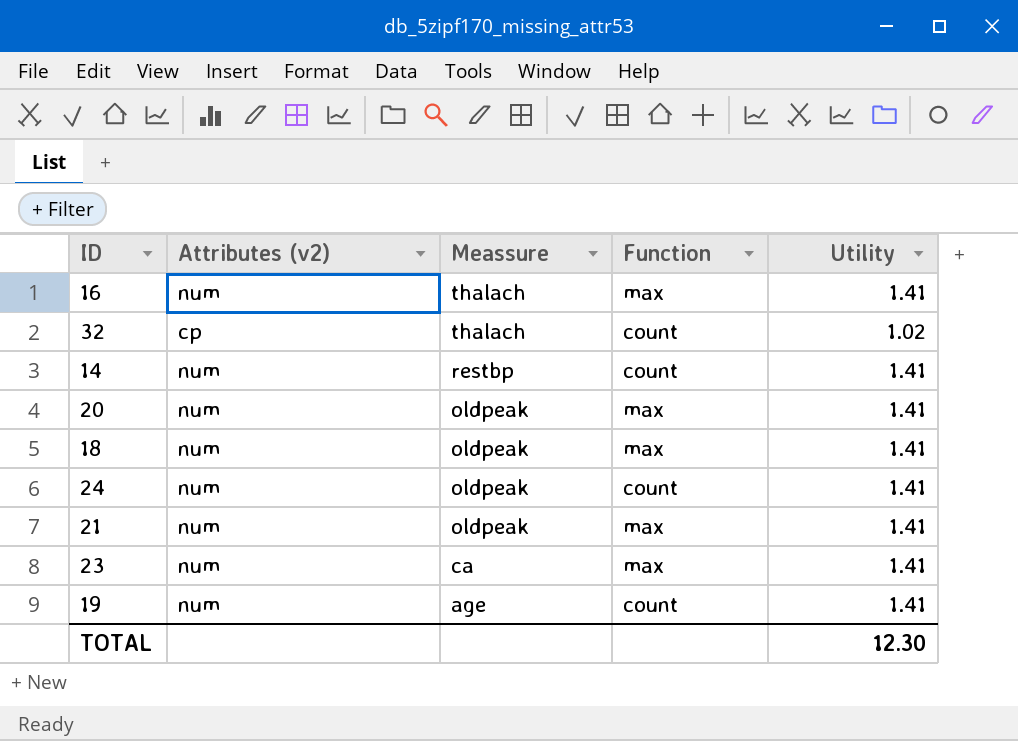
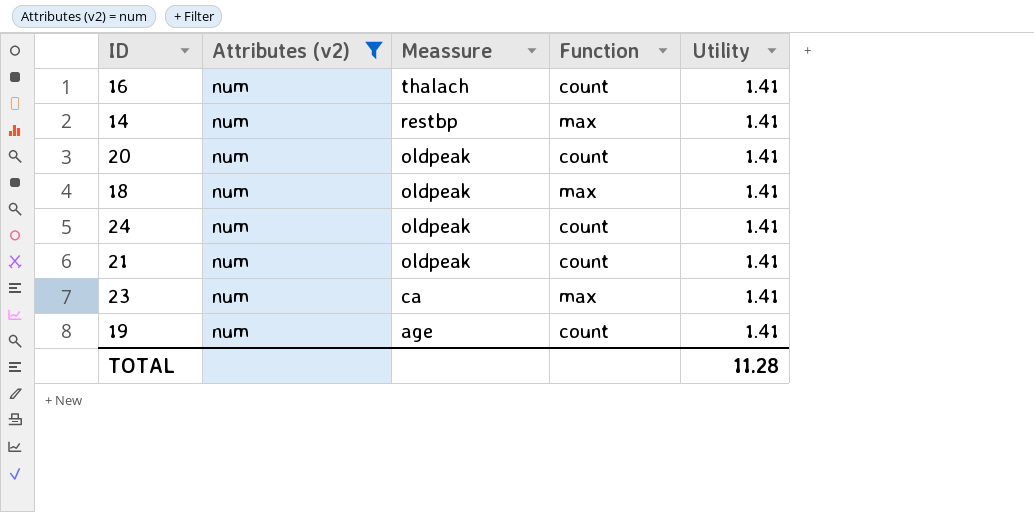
filter: none -> Attributes (v2) = num
16 | Function: max -> count
14 | Function: count -> max
20 | Function: max -> count
21 | Function: max -> count
TOTAL | Utility: 12.30 -> 11.28

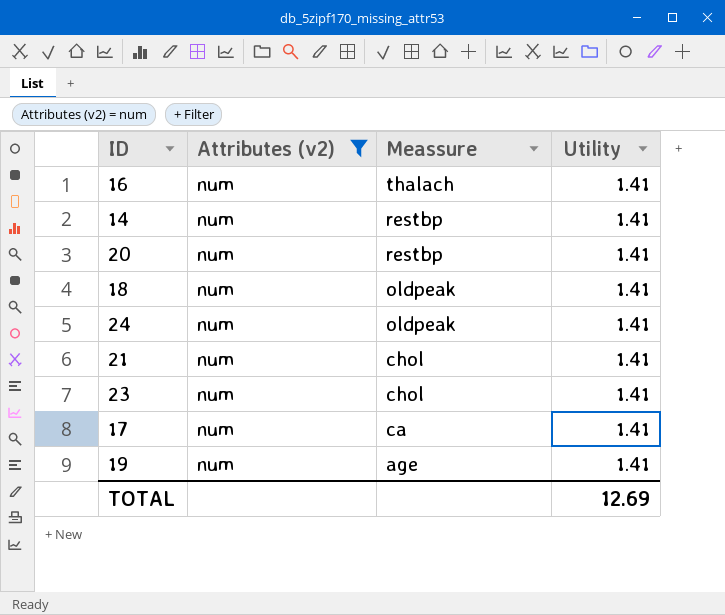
column Function | position: 4 -> none
20 | Meassure: oldpeak -> restbp
21 | Meassure: oldpeak -> chol
23 | Meassure: ca -> chol
row 17: none -> num | ca | 1.41
TOTAL | Utility: 11.28 -> 12.69

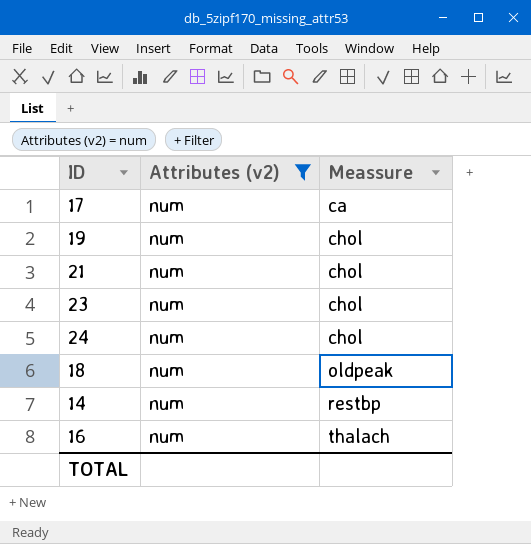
row order: Meassure descending -> Meassure ascending
column Utility | position: 4 -> none
row 20: num | restbp | 1.41 -> none
19 | Meassure: age -> chol
24 | Meassure: oldpeak -> chol

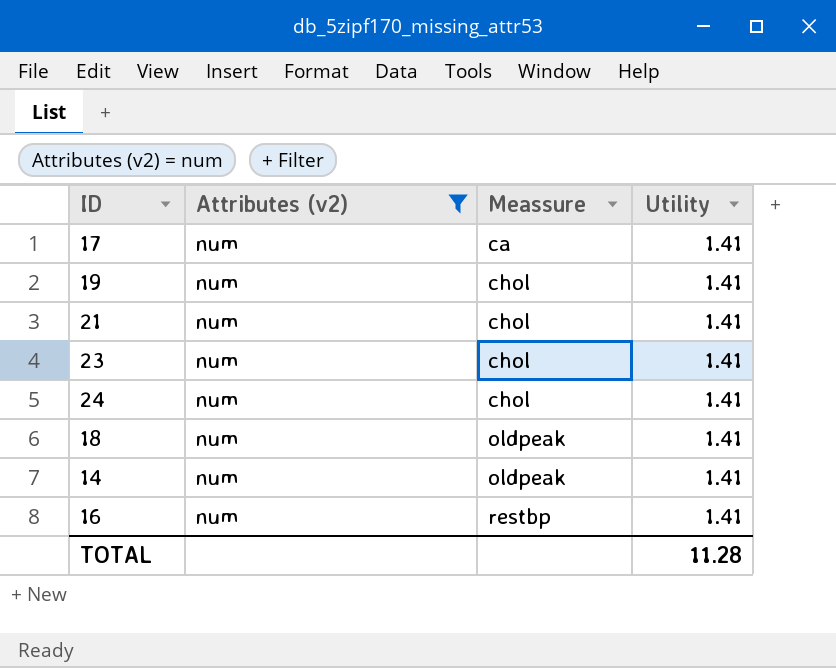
column Utility | position: none -> 4
14 | Meassure: restbp -> oldpeak
16 | Meassure: thalach -> restbp

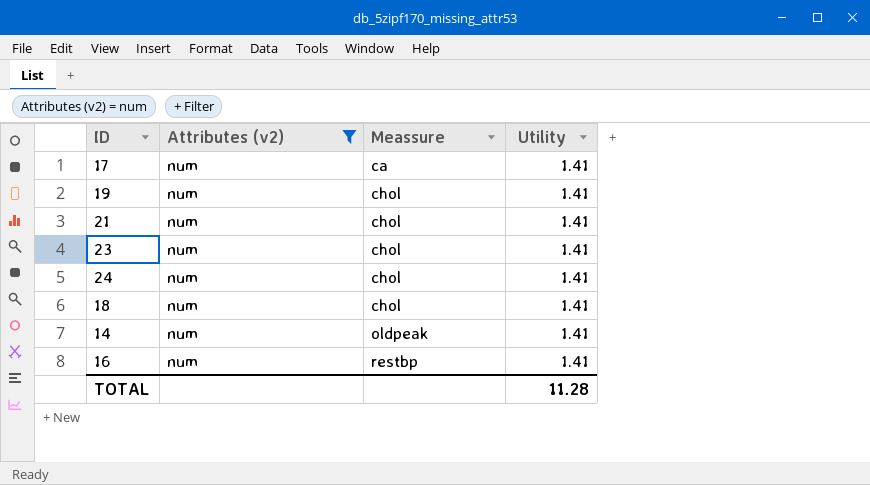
18 | Meassure: oldpeak -> chol

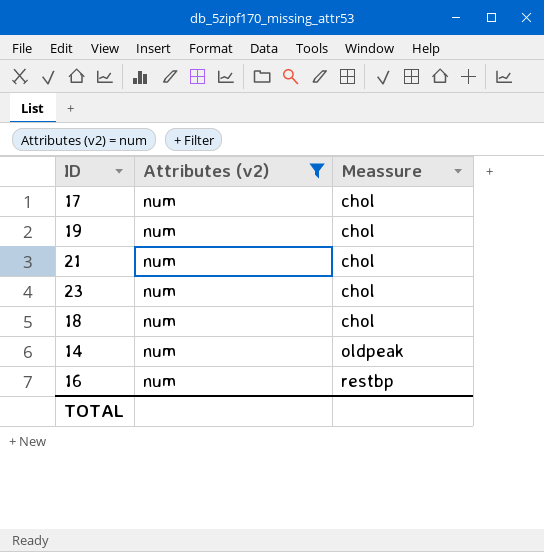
column Utility | position: 4 -> none
row 24: num | chol | 1.41 -> none
17 | Meassure: ca -> chol

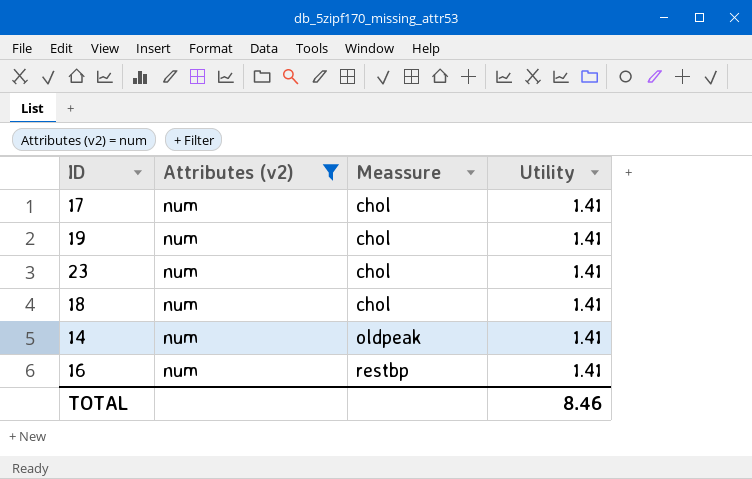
column Utility | position: none -> 4
row 21: num | chol -> none

